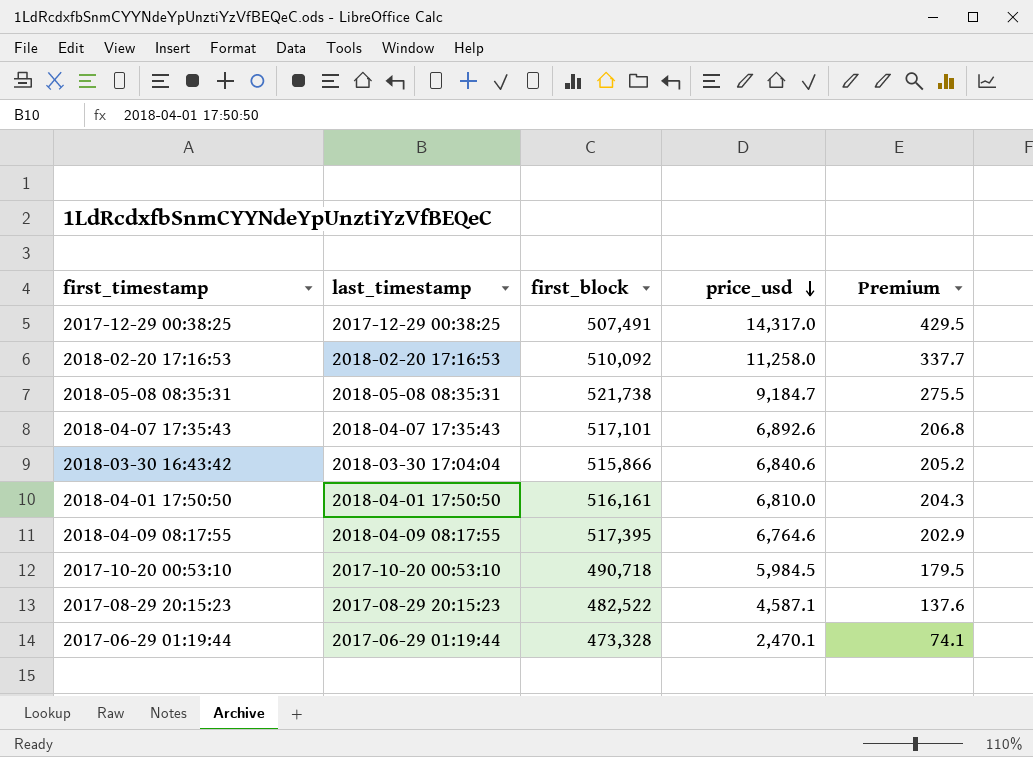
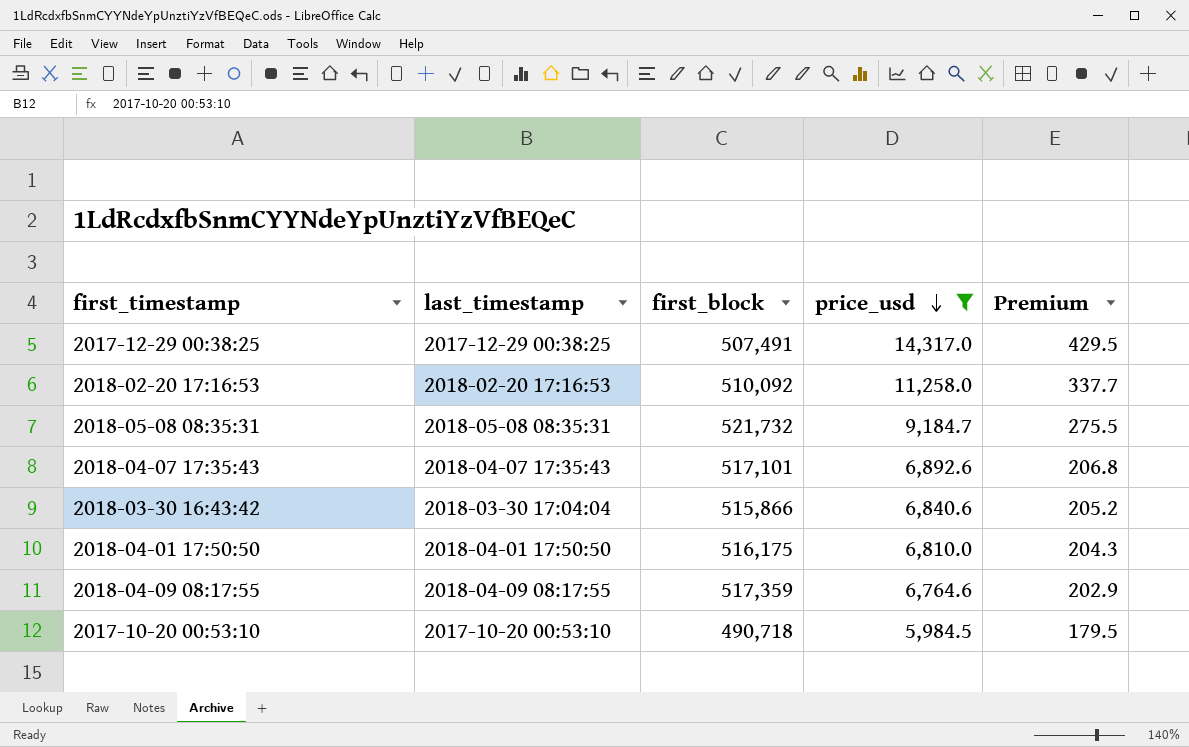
filter: none -> price_usd >= 5,984.5
2018-05-08 08:35:31 | first_block: 521,738 -> 521,732
2018-04-01 17:50:50 | first_block: 516,161 -> 516,175
2018-04-09 08:17:55 | first_block: 517,395 -> 517,359

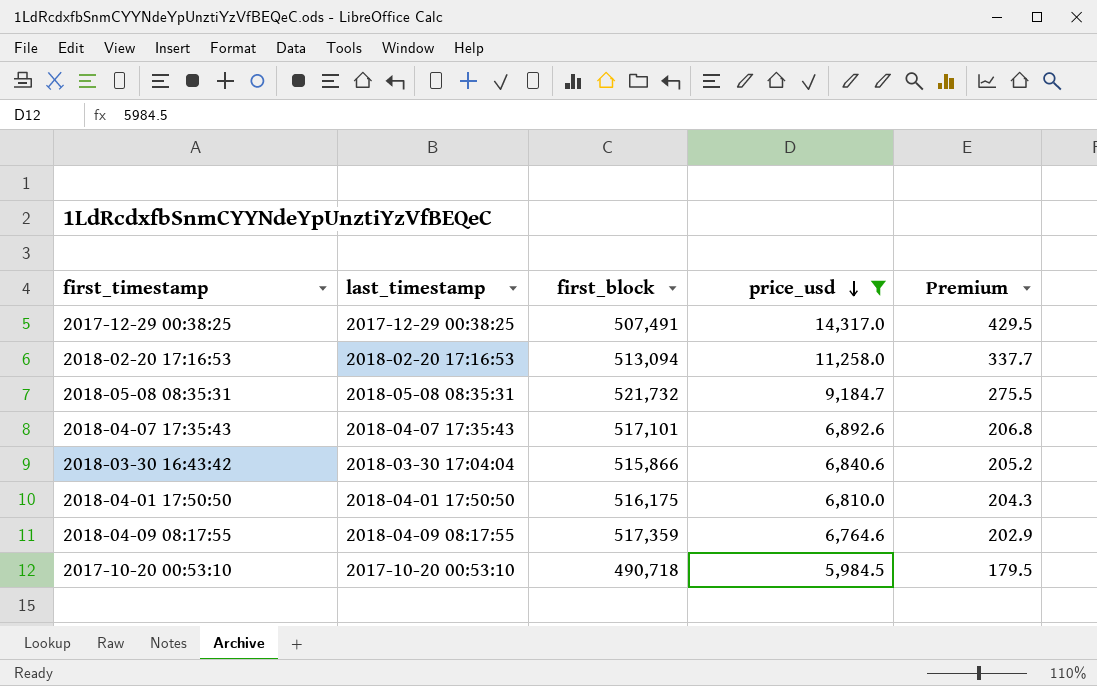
2018-02-20 17:16:53 | first_block: 510,092 -> 513,094

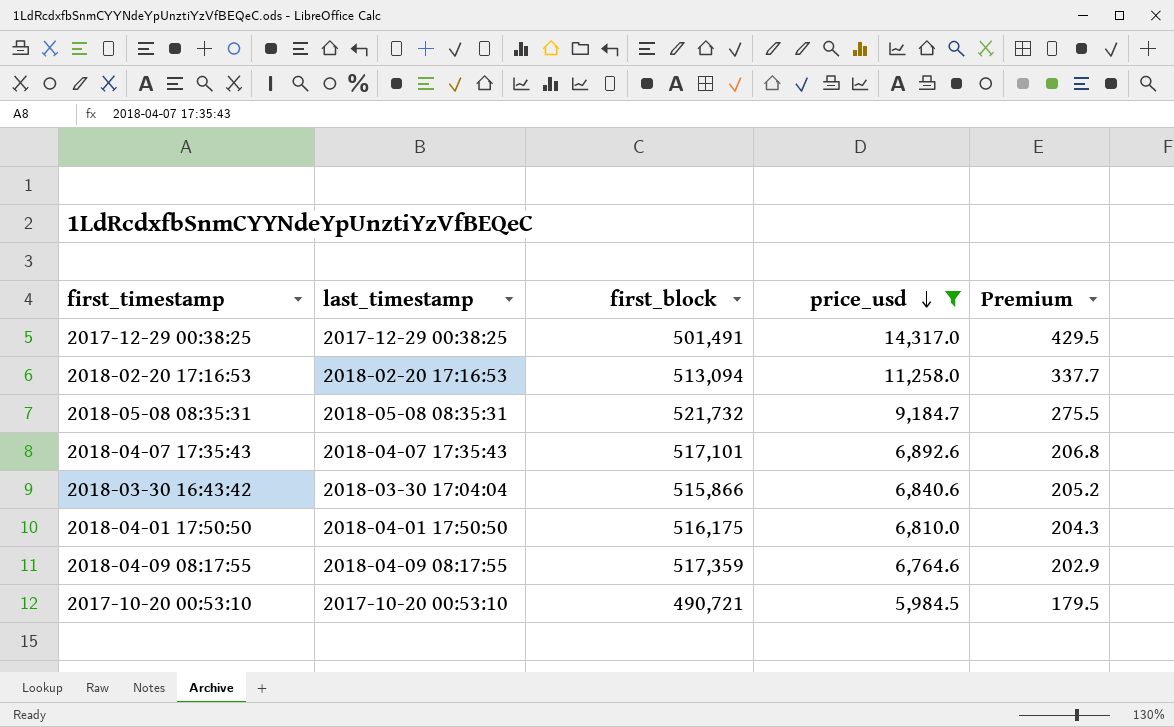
2017-12-29 00:38:25 | first_block: 507,491 -> 501,491
2017-10-20 00:53:10 | first_block: 490,718 -> 490,721

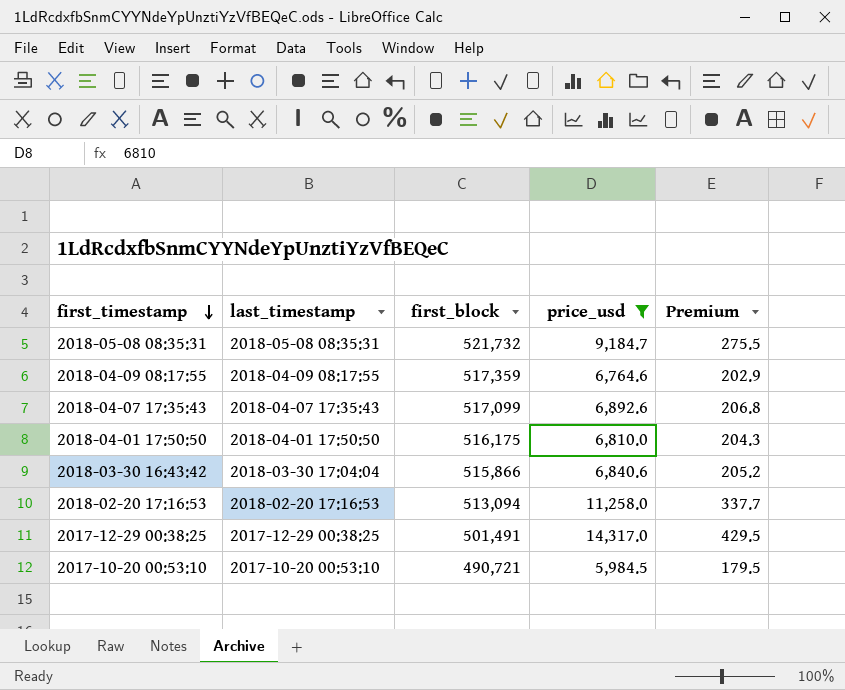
row order: price_usd descending -> first_timestamp descending
2018-04-07 17:35:43 | first_block: 517,101 -> 517,099

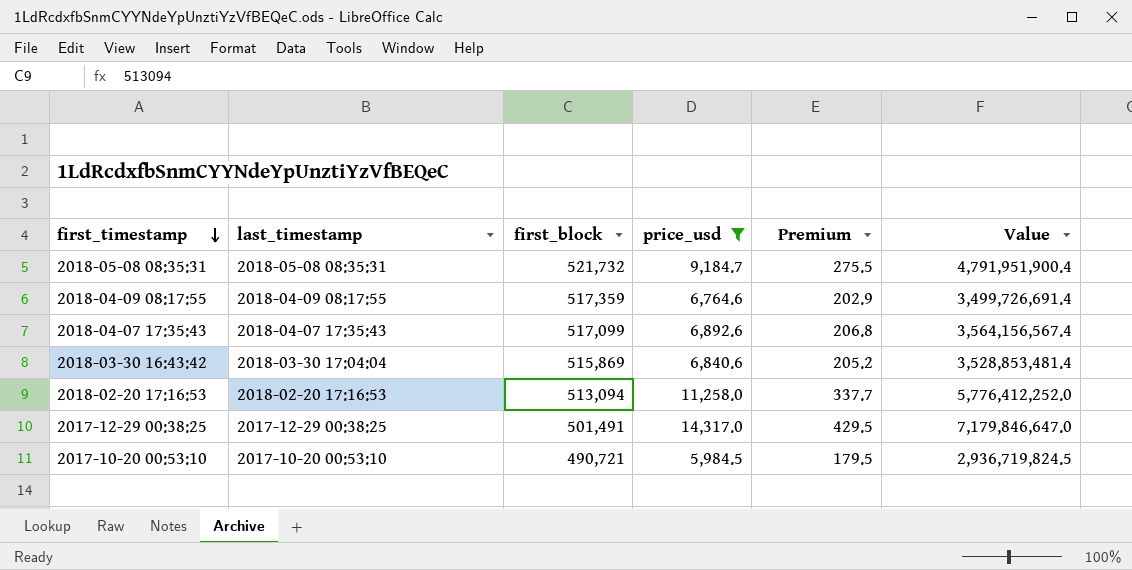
column Value | formula: none -> [first_block] * [price_usd]
row 2018-04-01 17:50:50: 2018-04-01 17:50:50 | 516,175 | 6,810.0 | 204.3 -> none
2018-03-30 16:43:42 | first_block: 515,866 -> 515,869

